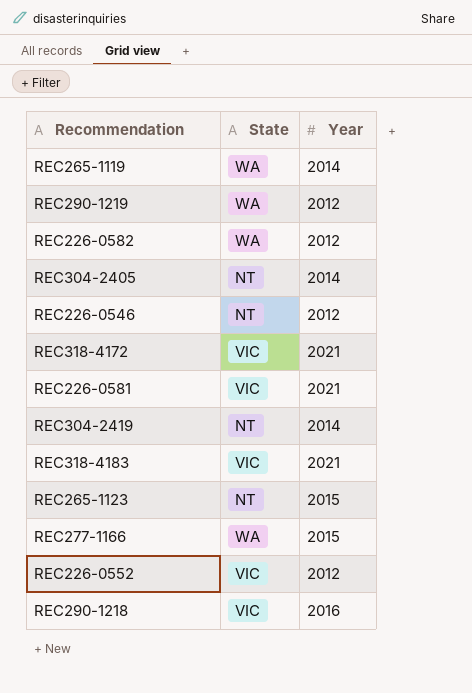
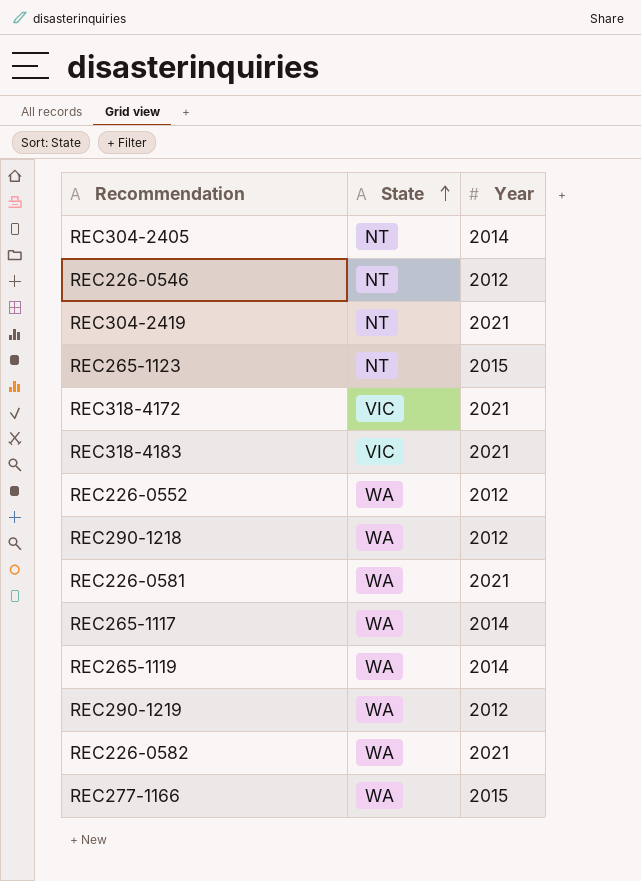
row order: none -> State ascending
REC304-2419 | Year: 2014 -> 2021
REC226-0552 | State: VIC -> WA
REC290-1218 | State: VIC -> WA
REC290-1218 | Year: 2016 -> 2012
REC226-0581 | State: VIC -> WA
row REC265-1117: none -> WA | 2014
REC226-0582 | Year: 2012 -> 2021

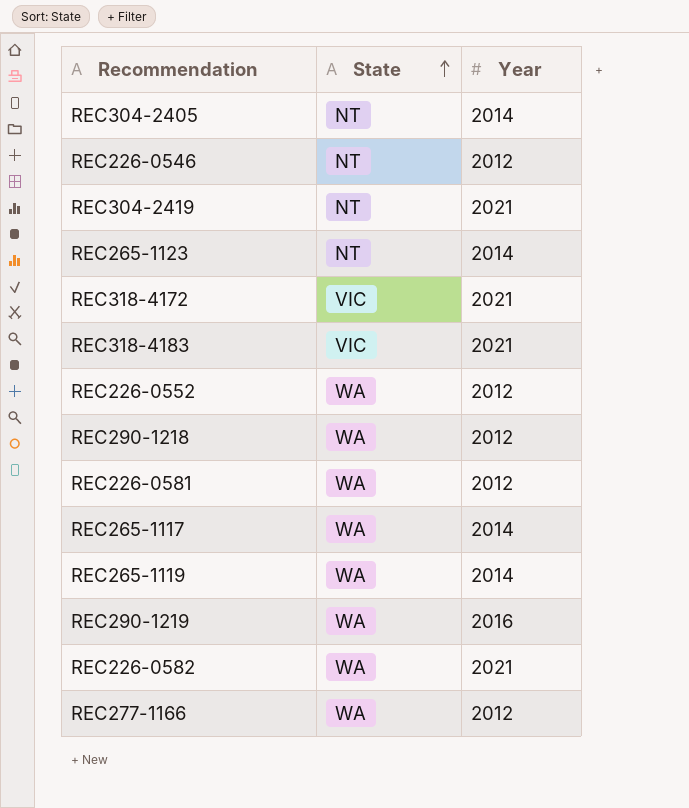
REC265-1123 | Year: 2015 -> 2014
REC226-0581 | Year: 2021 -> 2012
REC290-1219 | Year: 2012 -> 2016
REC277-1166 | Year: 2015 -> 2012

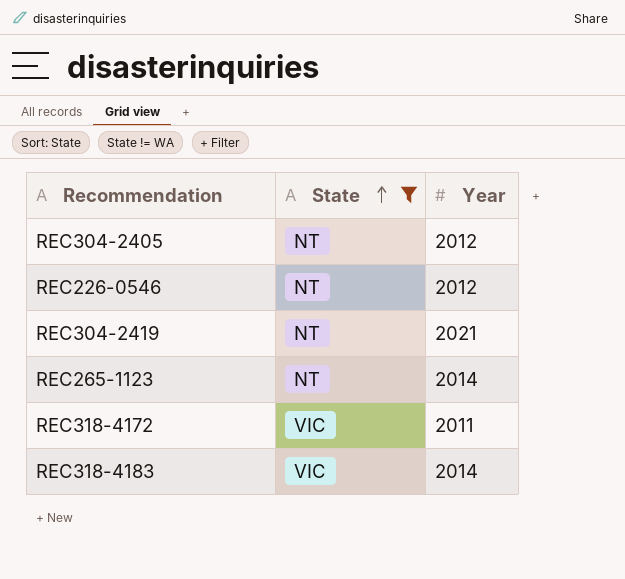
filter: none -> State != WA
REC304-2405 | Year: 2014 -> 2012
REC318-4172 | Year: 2021 -> 2011
REC318-4183 | Year: 2021 -> 2014

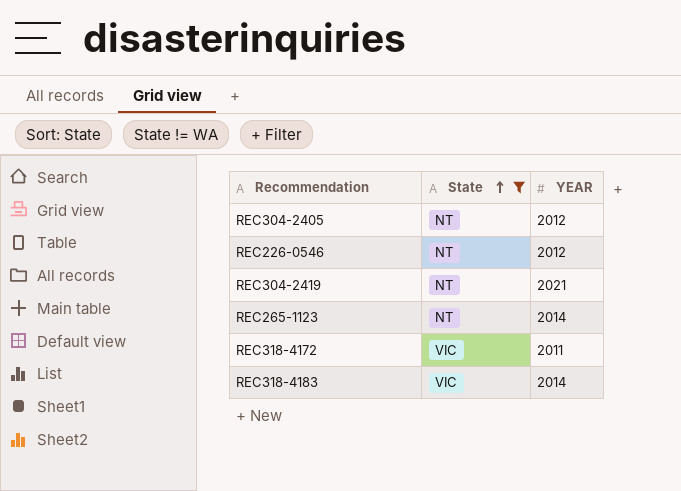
column name: Year -> YEAR

